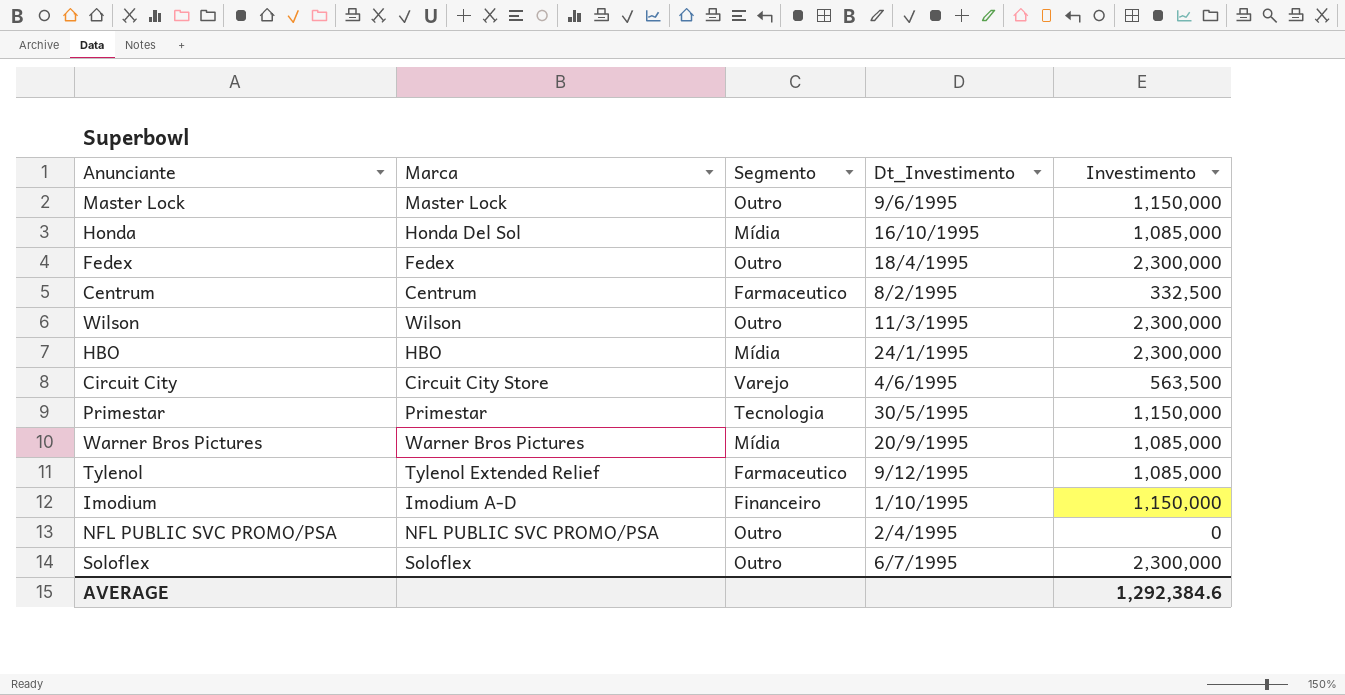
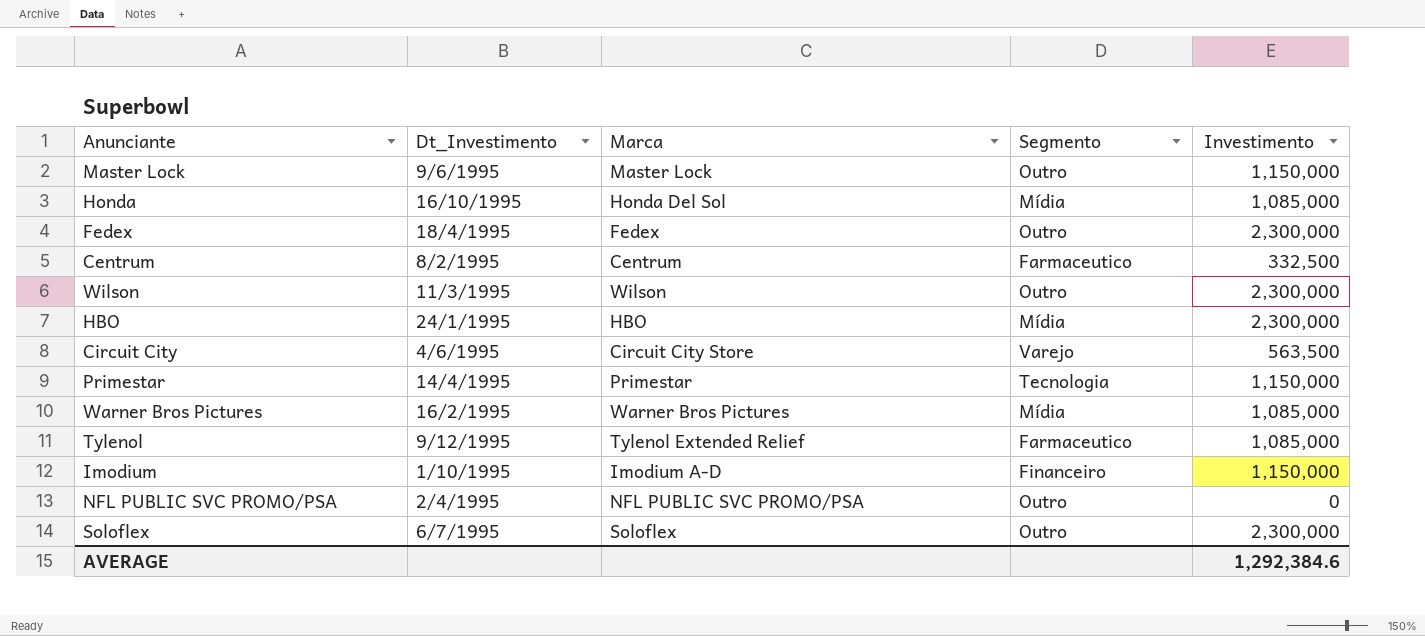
column Dt_Investimento | position: 4 -> 2
Primestar | Dt_Investimento: 30/5/1995 -> 14/4/1995
Warner Bros Pictures | Dt_Investimento: 20/9/1995 -> 16/2/1995

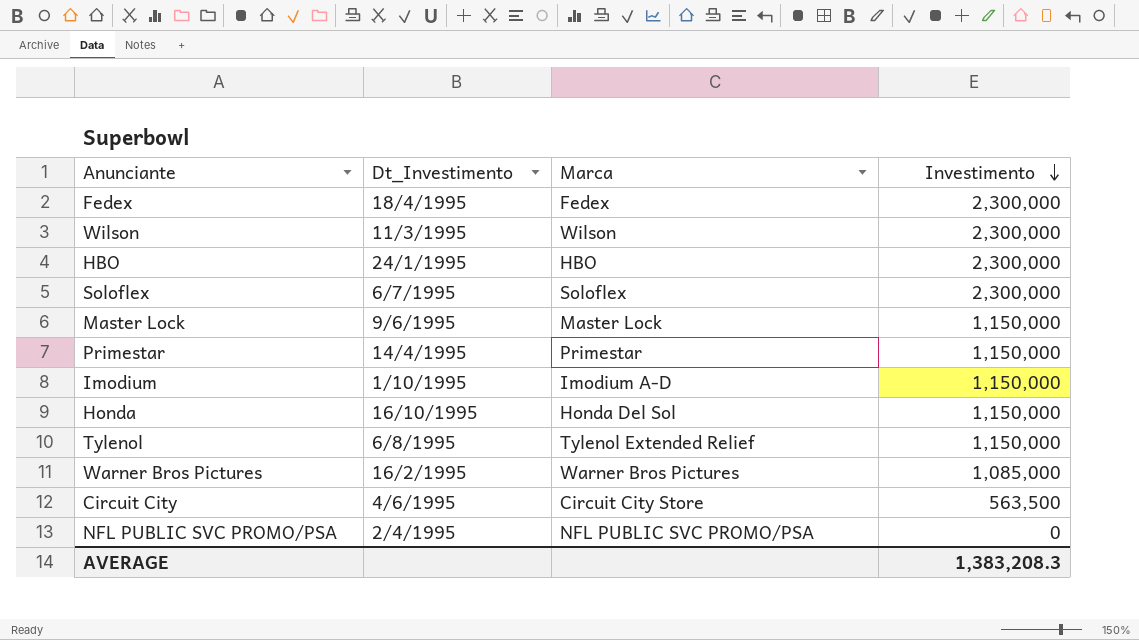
row order: none -> Investimento descending
column Segmento | position: 4 -> none
row Centrum: 8/2/1995 | Centrum | Farmaceutico | 332,500 -> none
Honda | Investimento: 1,085,000 -> 1,150,000
Tylenol | Dt_Investimento: 9/12/1995 -> 6/8/1995
Tylenol | Investimento: 1,085,000 -> 1,150,000
AVERAGE | Investimento: 1,292,384.6 -> 1,383,208.3

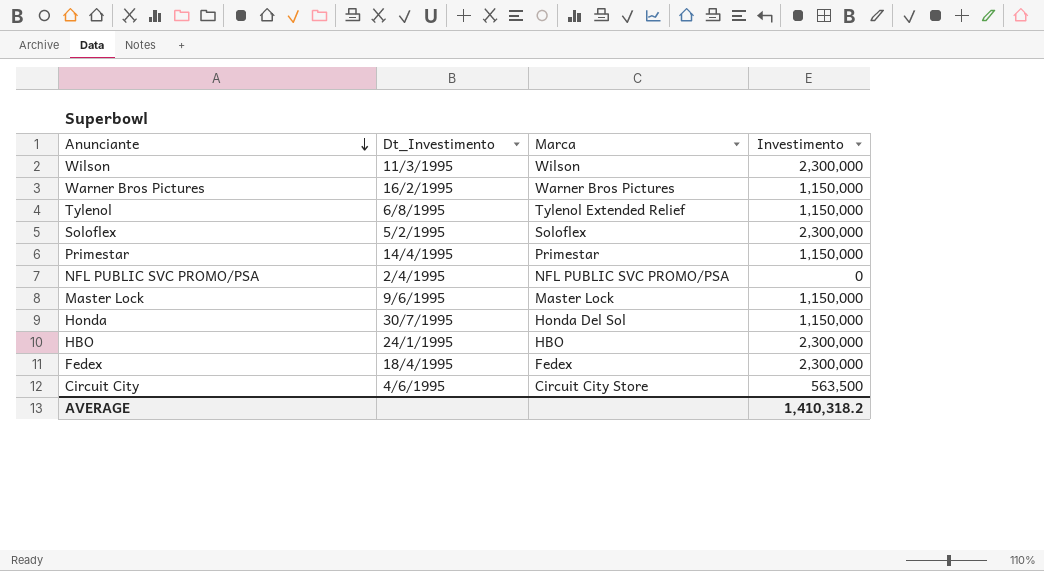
row order: Investimento descending -> Anunciante descending
row Imodium: 1/10/1995 | Imodium A-D | 1,150,000 -> none
Warner Bros Pictures | Investimento: 1,085,000 -> 1,150,000
Soloflex | Dt_Investimento: 6/7/1995 -> 5/2/1995
Honda | Dt_Investimento: 16/10/1995 -> 30/7/1995
AVERAGE | Investimento: 1,383,208.3 -> 1,410,318.2

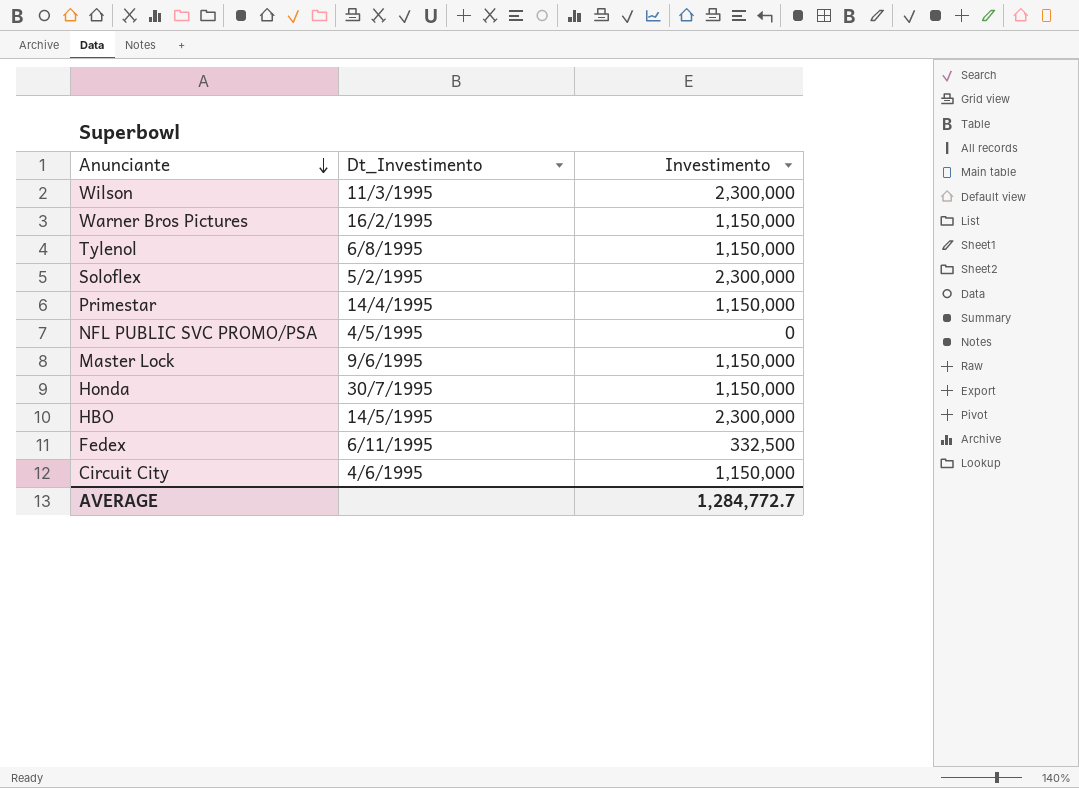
column Marca | position: 3 -> none
NFL PUBLIC SVC PROMO/PSA | Dt_Investimento: 2/4/1995 -> 4/5/1995
HBO | Dt_Investimento: 24/1/1995 -> 14/5/1995
Fedex | Dt_Investimento: 18/4/1995 -> 6/11/1995
Fedex | Investimento: 2,300,000 -> 332,500
Circuit City | Investimento: 563,500 -> 1,150,000
AVERAGE | Investimento: 1,410,318.2 -> 1,284,772.7

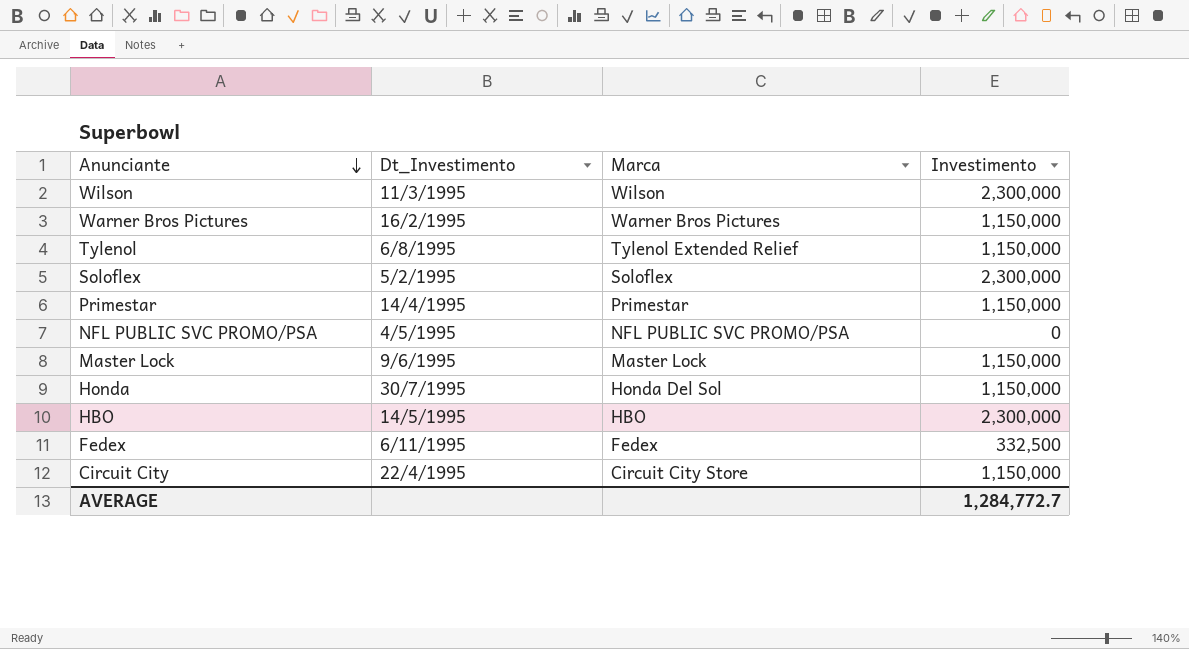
column Marca | position: none -> 3
Circuit City | Dt_Investimento: 4/6/1995 -> 22/4/1995

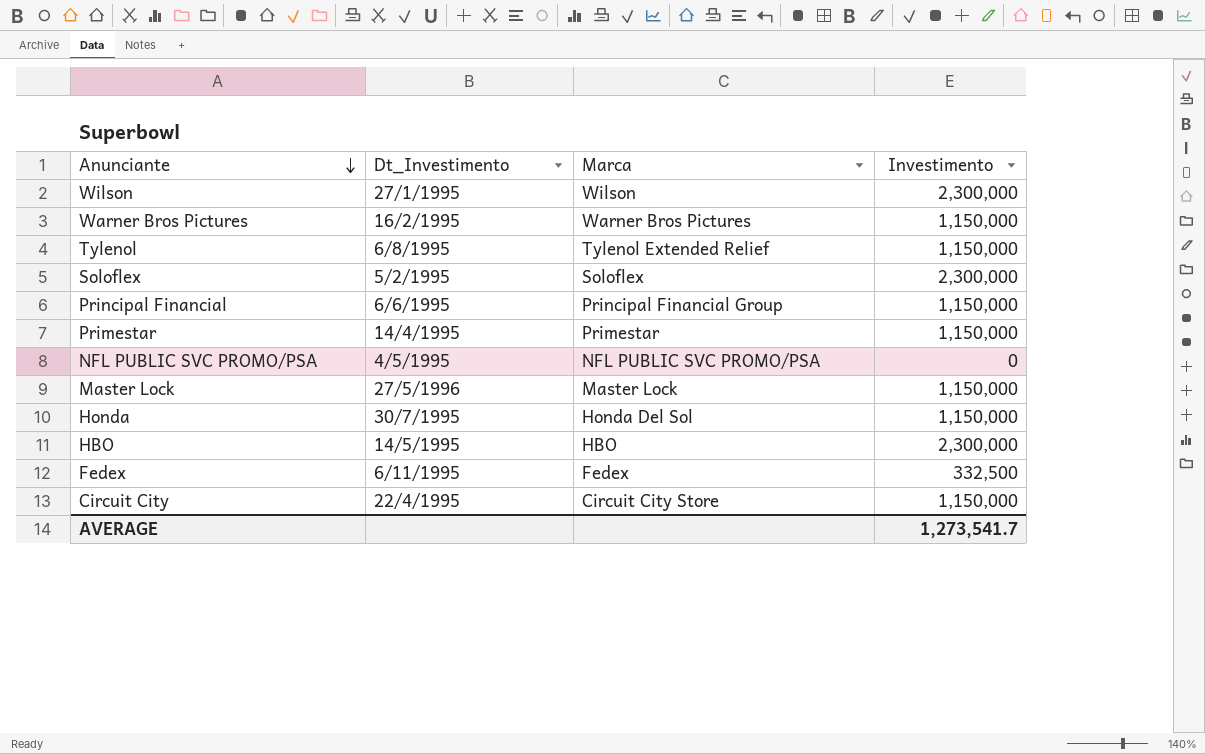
Wilson | Dt_Investimento: 11/3/1995 -> 27/1/1995
row Principal Financial: none -> 6/6/1995 | Principal Financial Group | 1,150,000
Master Lock | Dt_Investimento: 9/6/1995 -> 27/5/1996
AVERAGE | Investimento: 1,284,772.7 -> 1,273,541.7

